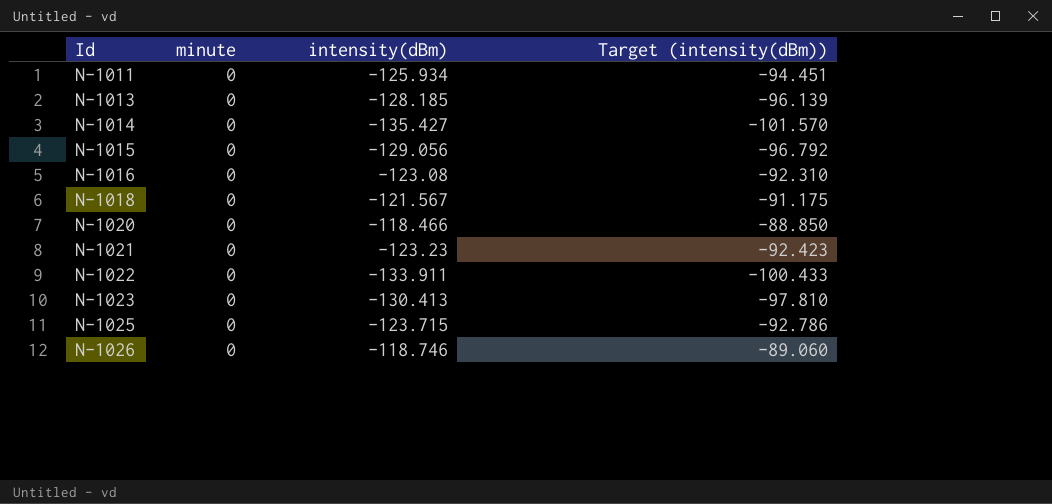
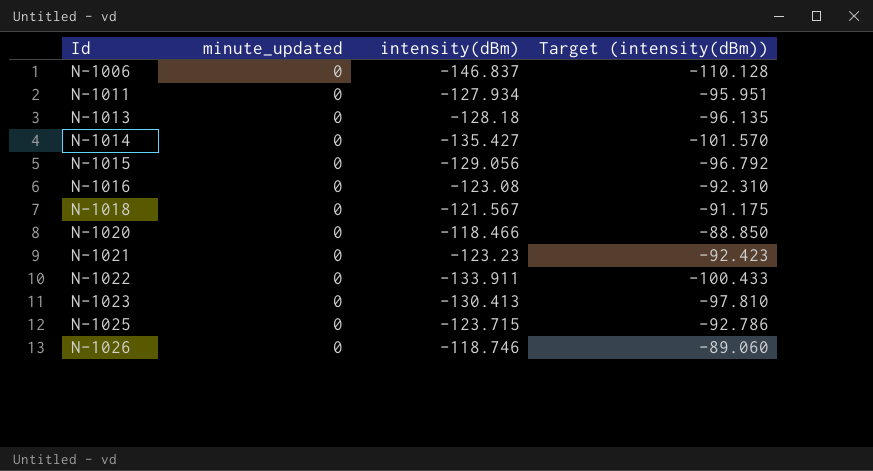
column name: minute -> minute_updated
row N-1006: none -> 0 | -146.837 | -110.128
N-1011 | intensity(dBm): -125.934 -> -127.934
N-1011 | Target (intensity(dBm)): -94.451 -> -95.951
N-1013 | intensity(dBm): -128.185 -> -128.18
N-1013 | Target (intensity(dBm)): -96.139 -> -96.135

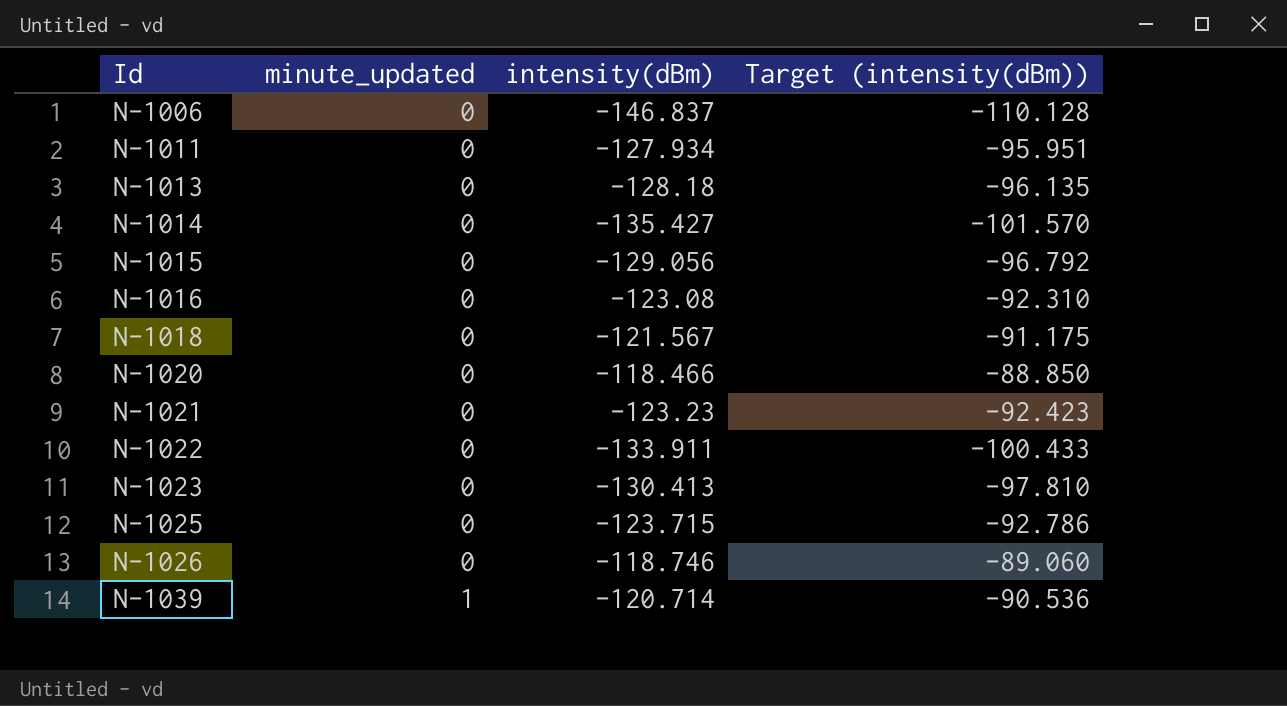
row N-1039: none -> 1 | -120.714 | -90.536

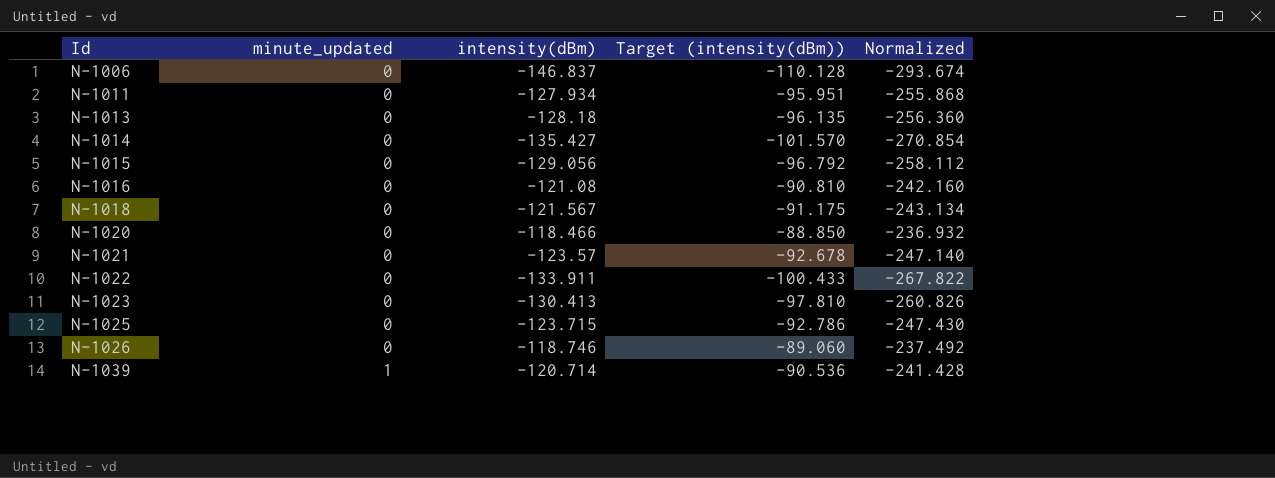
column Normalized | formula: none -> [intensity(dBm)] * 2
N-1016 | intensity(dBm): -123.08 -> -121.08
N-1016 | Target (intensity(dBm)): -92.310 -> -90.810
N-1021 | intensity(dBm): -123.23 -> -123.57
N-1021 | Target (intensity(dBm)): -92.423 -> -92.678

